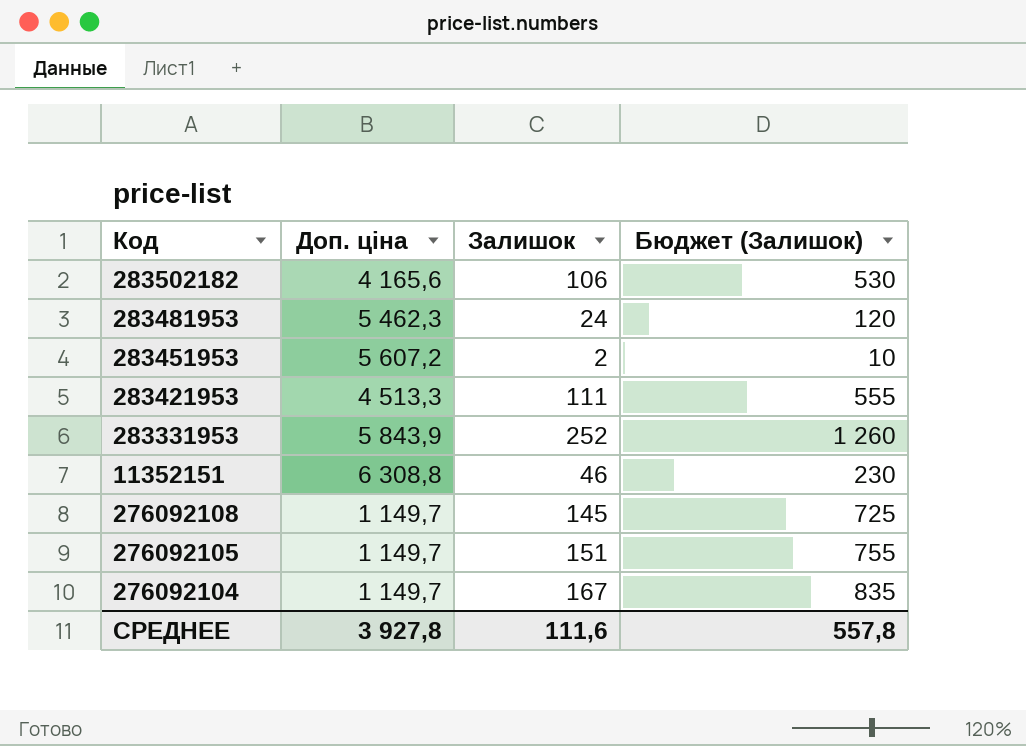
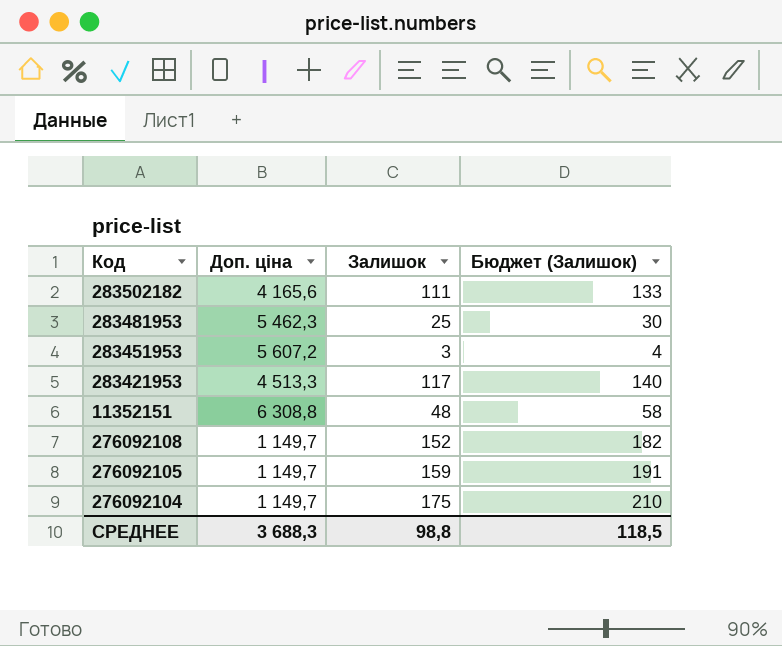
column Бюджет (Залишок) | formula: [Залишок] * 5 -> [Залишок] * 1,2
row 283331953: 5 843,9 | 252 | 1 260 -> none
283502182 | Залишок: 106 -> 111
283481953 | Залишок: 24 -> 25
283451953 | Залишок: 2 -> 3
283421953 | Залишок: 111 -> 117
11352151 | Залишок: 46 -> 48
276092108 | Залишок: 145 -> 152
276092105 | Залишок: 151 -> 159
276092104 | Залишок: 167 -> 175
СРЕДНЕЕ | Доп. ціна: 3 927,8 -> 3 688,3
СРЕДНЕЕ | Залишок: 111,6 -> 98,8
СРЕДНЕЕ | Бюджет (Залишок): 557,8 -> 118,5

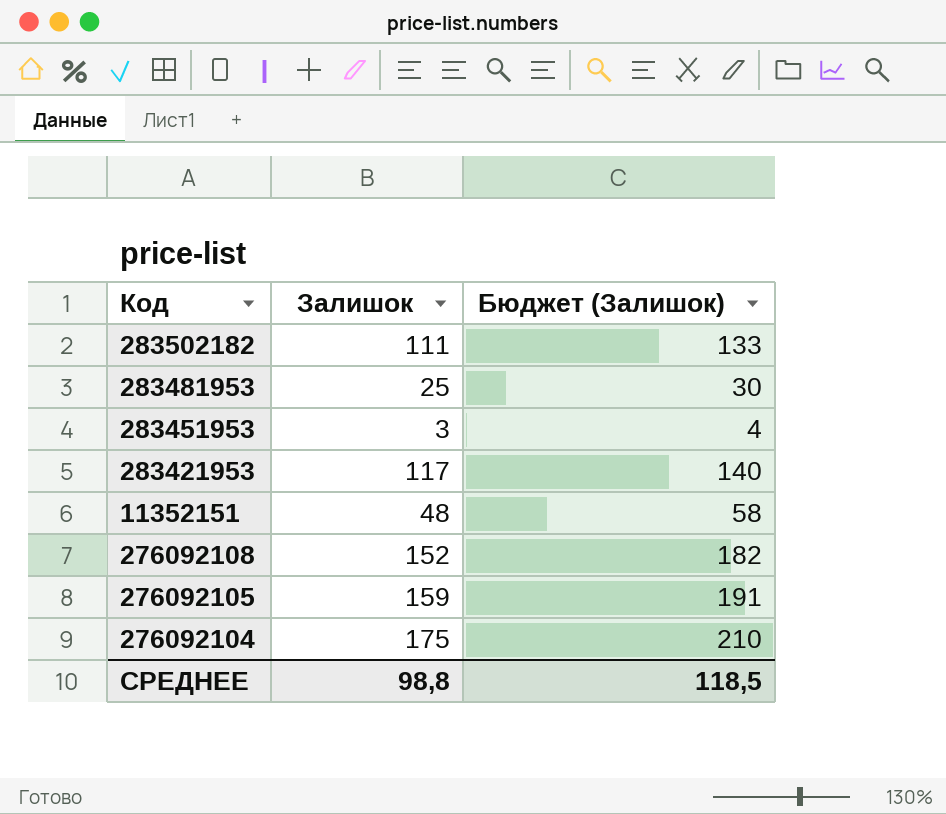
column Доп. ціна | position: 2 -> none

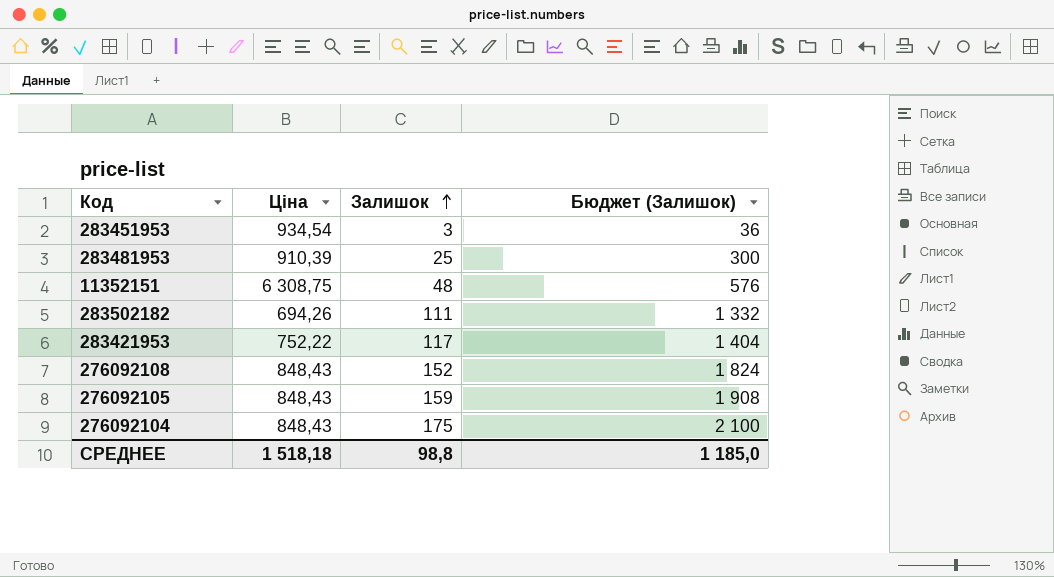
row order: none -> Залишок ascending
column Ціна | position: none -> 2
column Бюджет (Залишок) | formula: [Залишок] * 1,2 -> [Залишок] * 12
СРЕДНЕЕ | Бюджет (Залишок): 118,5 -> 1 185,0

